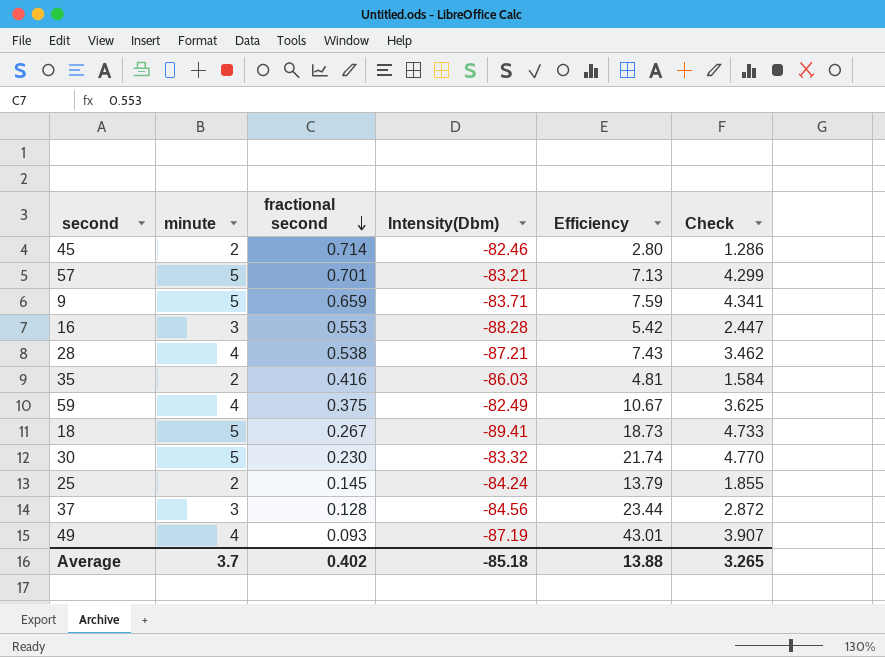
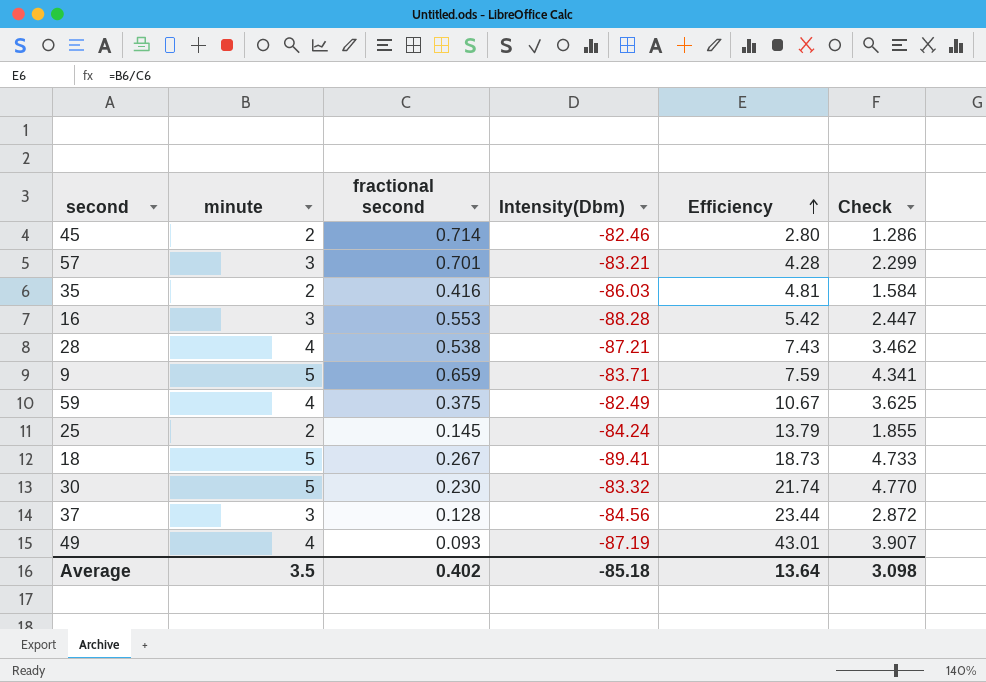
row order: fractional second descending -> Efficiency ascending
57 | minute: 5 -> 3
57 | Efficiency: 7.13 -> 4.28
57 | Check: 4.299 -> 2.299
Average | minute: 3.7 -> 3.5
Average | Efficiency: 13.88 -> 13.64
Average | Check: 3.265 -> 3.098

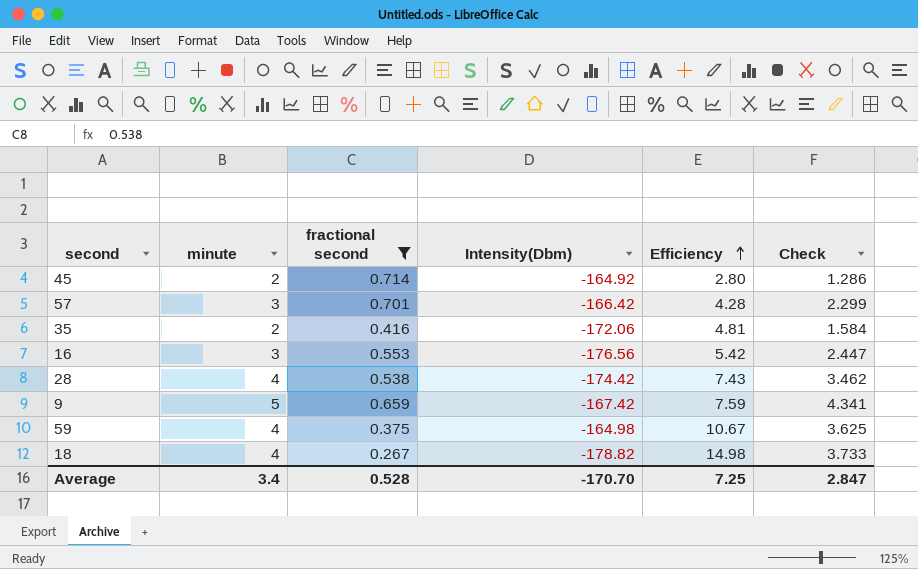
filter: none -> fractional second >= 0.267
45 | Intensity(Dbm): -82.46 -> -164.92
57 | Intensity(Dbm): -83.21 -> -166.42
35 | Intensity(Dbm): -86.03 -> -172.06
16 | Intensity(Dbm): -88.28 -> -176.56
28 | Intensity(Dbm): -87.21 -> -174.42
9 | Intensity(Dbm): -83.71 -> -167.42
59 | Intensity(Dbm): -82.49 -> -164.98
18 | minute: 5 -> 4
18 | Intensity(Dbm): -89.41 -> -178.82
18 | Efficiency: 18.73 -> 14.98
18 | Check: 4.733 -> 3.733
Average | minute: 3.5 -> 3.4
Average | fractional second: 0.402 -> 0.528
Average | Intensity(Dbm): -85.18 -> -170.70
Average | Efficiency: 13.64 -> 7.25
Average | Check: 3.098 -> 2.847

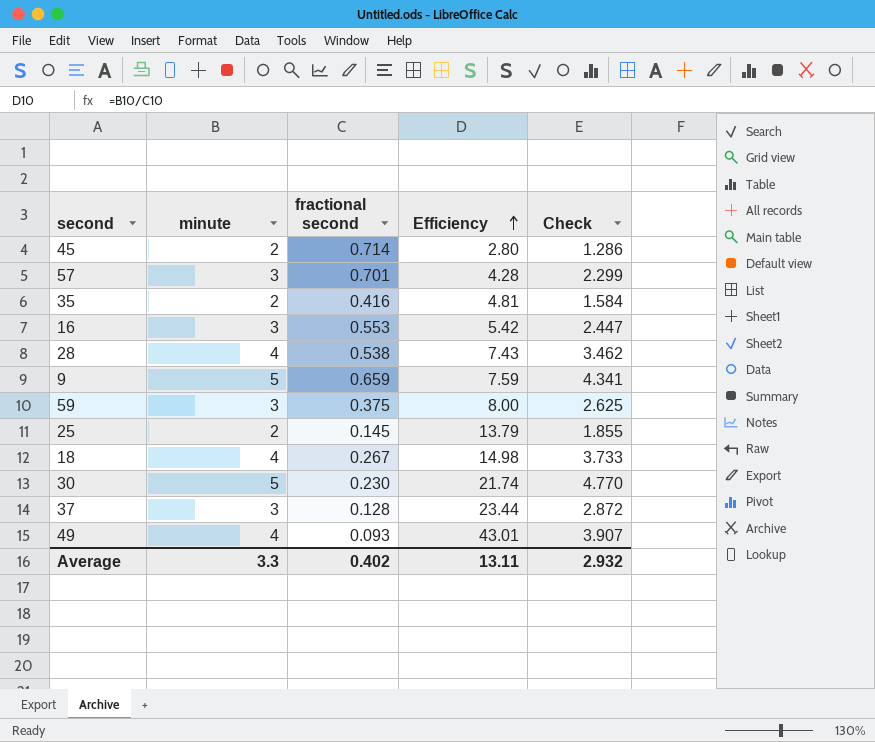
filter: fractional second >= 0.267 -> none
column Intensity(Dbm) | position: 4 -> none
59 | minute: 4 -> 3
59 | Efficiency: 10.67 -> 8.00
59 | Check: 3.625 -> 2.625
Average | minute: 3.4 -> 3.3
Average | fractional second: 0.528 -> 0.402
Average | Efficiency: 7.25 -> 13.11
Average | Check: 2.847 -> 2.932

